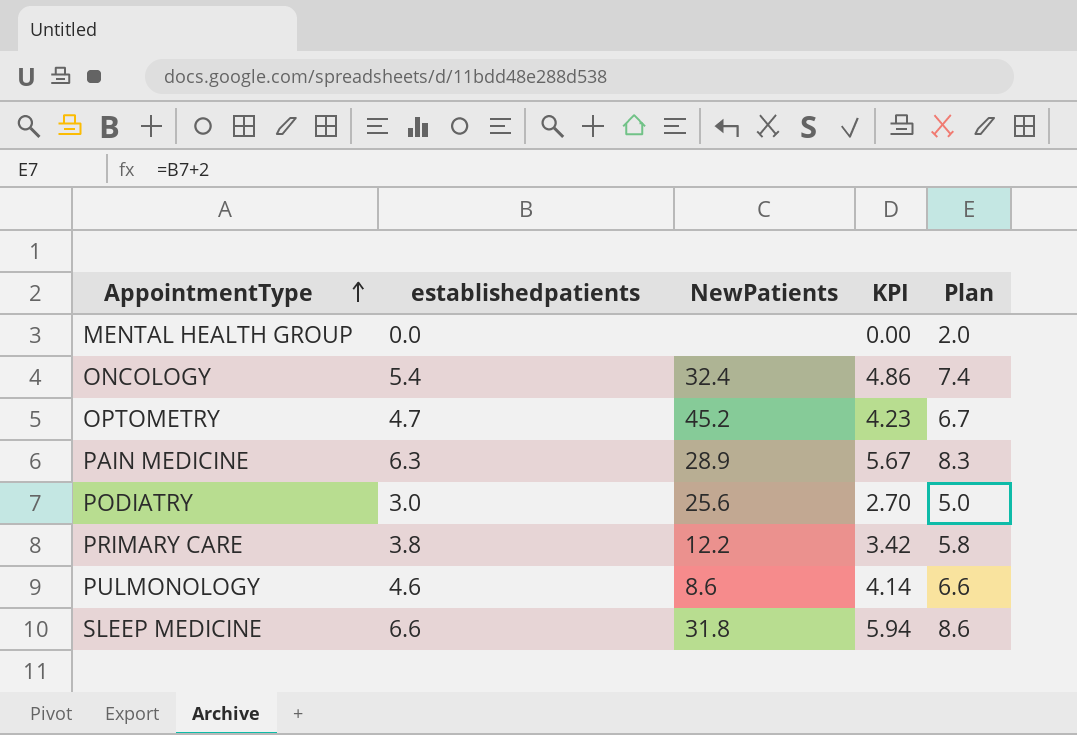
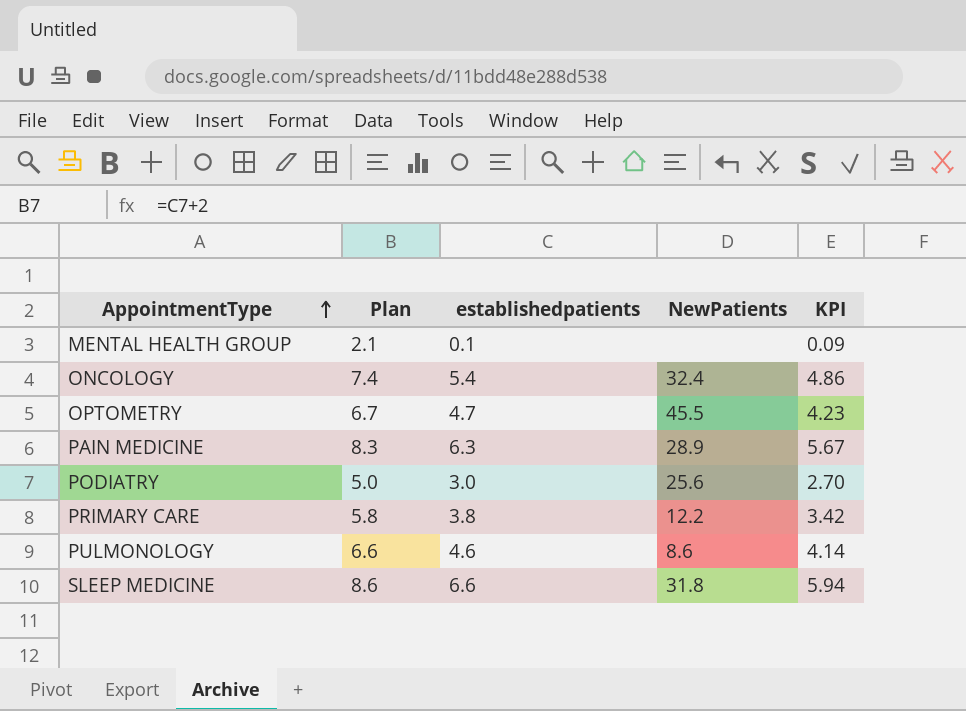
column Plan | position: 5 -> 2
MENTAL HEALTH GROUP | Plan: 2.0 -> 2.1
MENTAL HEALTH GROUP | establishedpatients: 0.0 -> 0.1
MENTAL HEALTH GROUP | KPI: 0.00 -> 0.09
OPTOMETRY | NewPatients: 45.2 -> 45.5

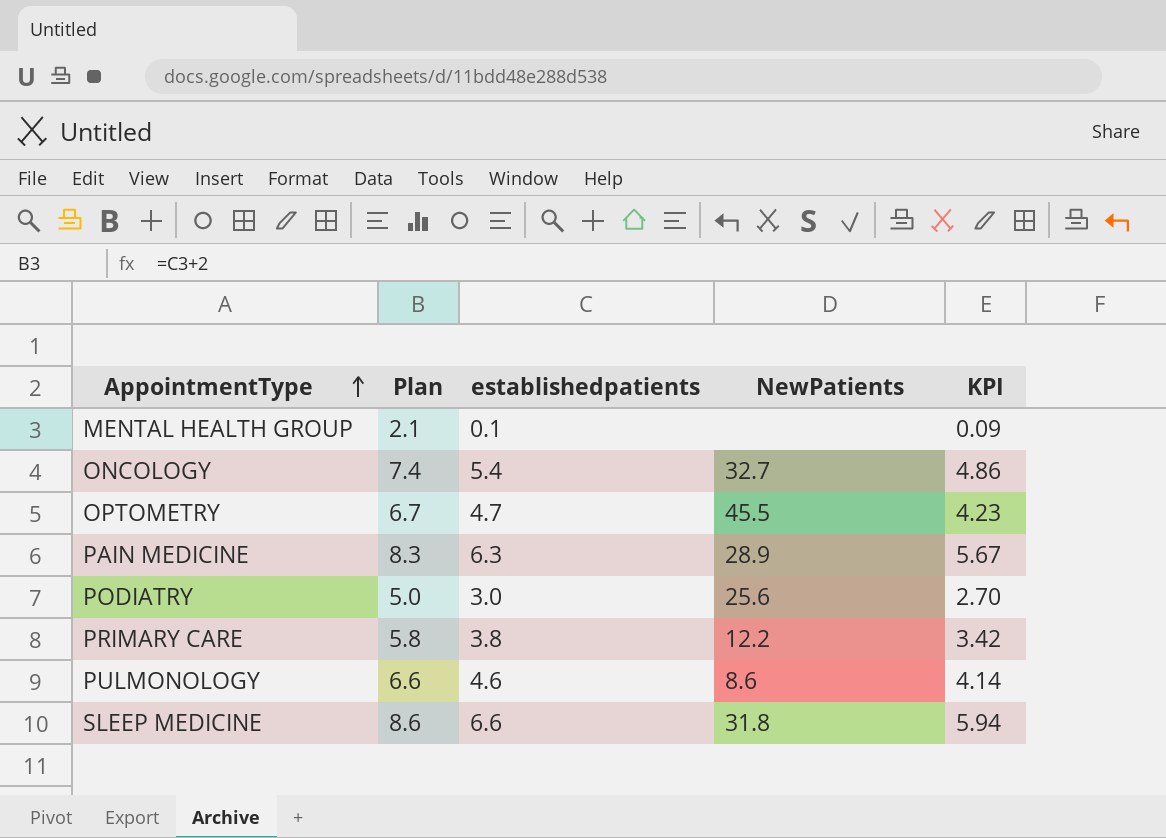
ONCOLOGY | NewPatients: 32.4 -> 32.7

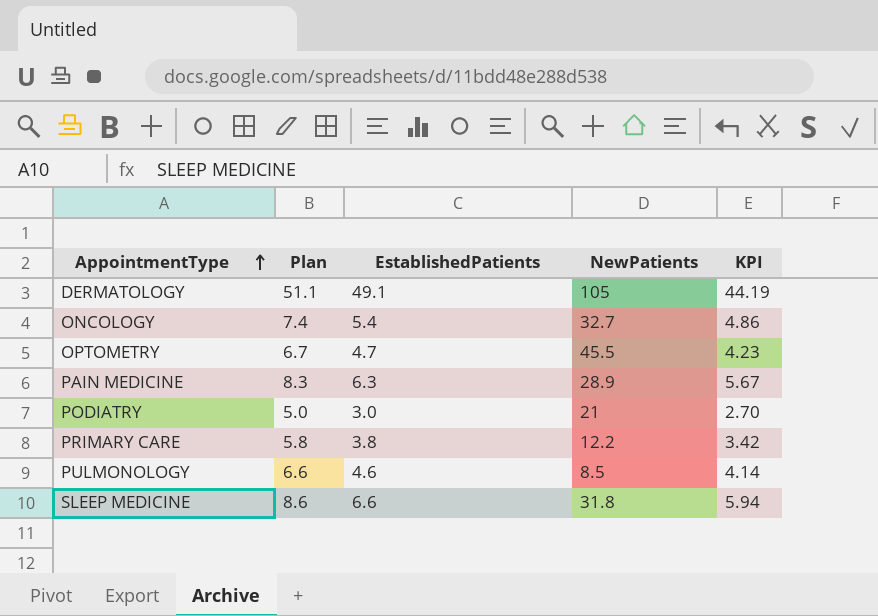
column name: establishedpatients -> EstablishedPatients
row MENTAL HEALTH GROUP: 2.1 | 0.1 | none | 0.09 -> none
row DERMATOLOGY: none -> 51.1 | 49.1 | 105 | 44.19
PODIATRY | NewPatients: 25.6 -> 21
PULMONOLOGY | NewPatients: 8.6 -> 8.5

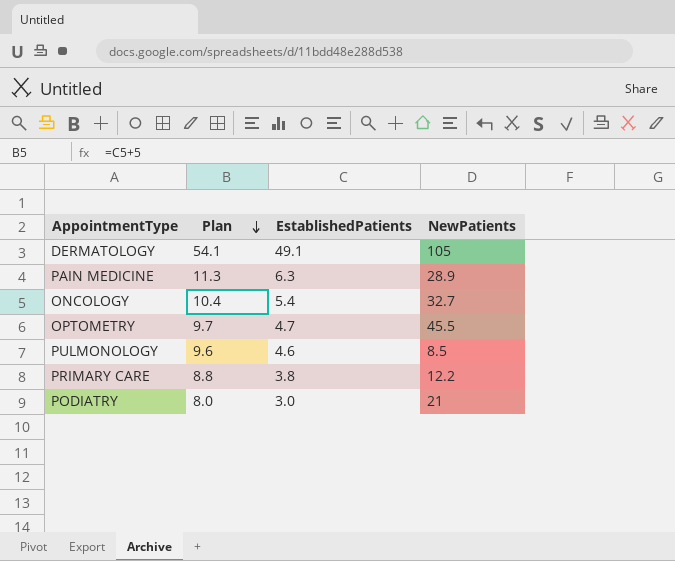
row order: AppointmentType ascending -> Plan descending
column KPI | formula: [EstablishedPatients] * 0.9 -> none
column Plan | formula: [EstablishedPatients] + 2 -> [EstablishedPatients] + 5
row SLEEP MEDICINE: 8.6 | 6.6 | 31.8 | 5.94 -> none

